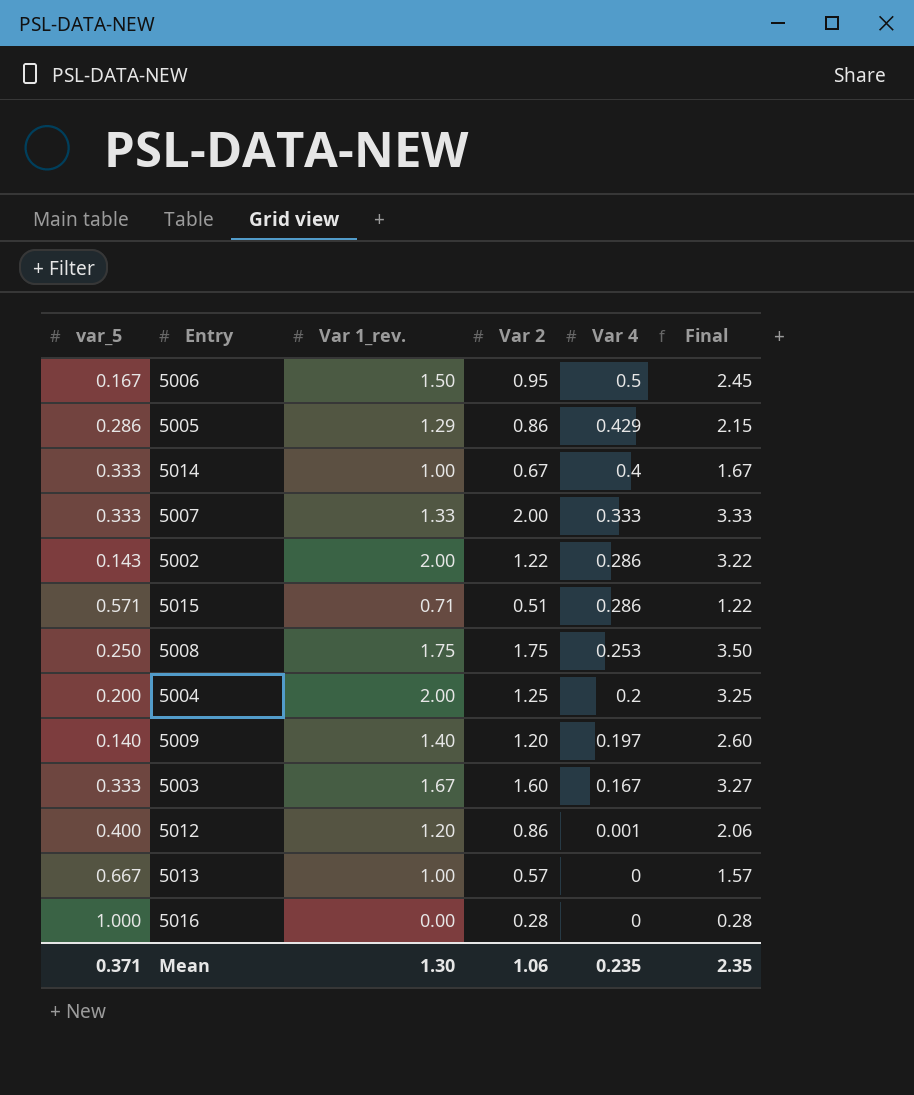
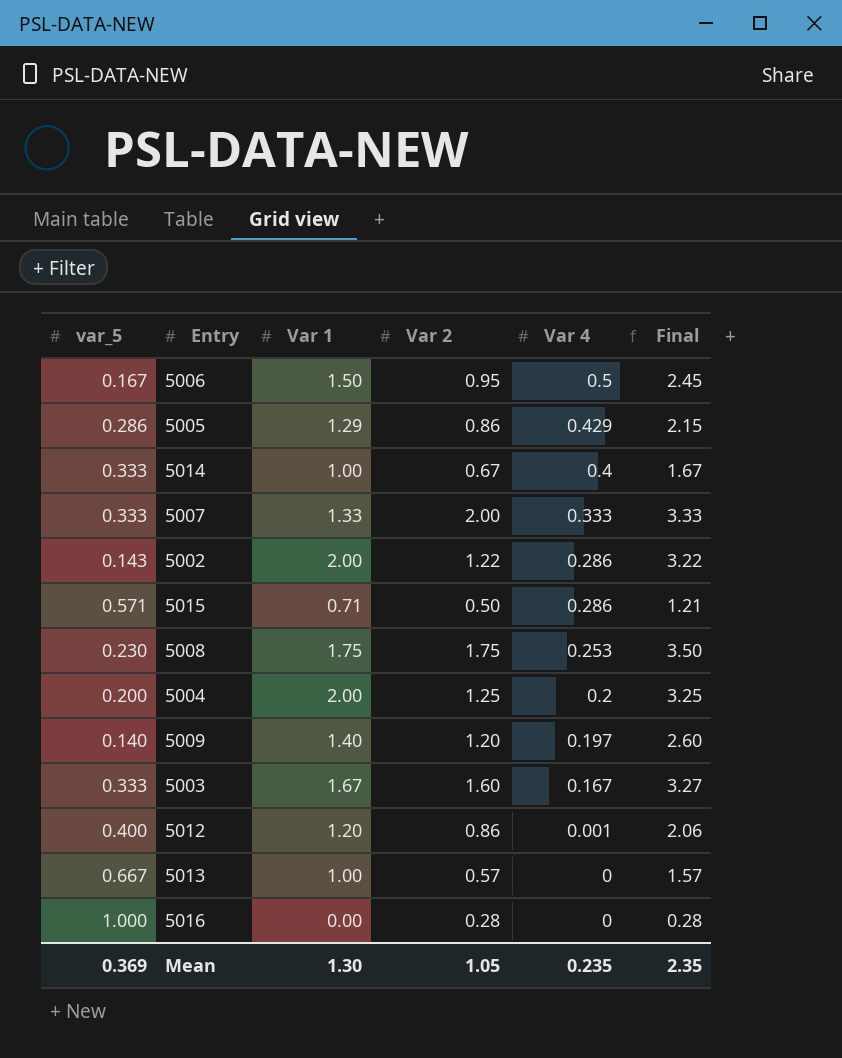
column name: Var 1_rev. -> Var 1
5015 | Var 2: 0.51 -> 0.50
5015 | Final: 1.22 -> 1.21
5008 | var_5: 0.250 -> 0.230
Mean | var_5: 0.371 -> 0.369
Mean | Var 2: 1.06 -> 1.05

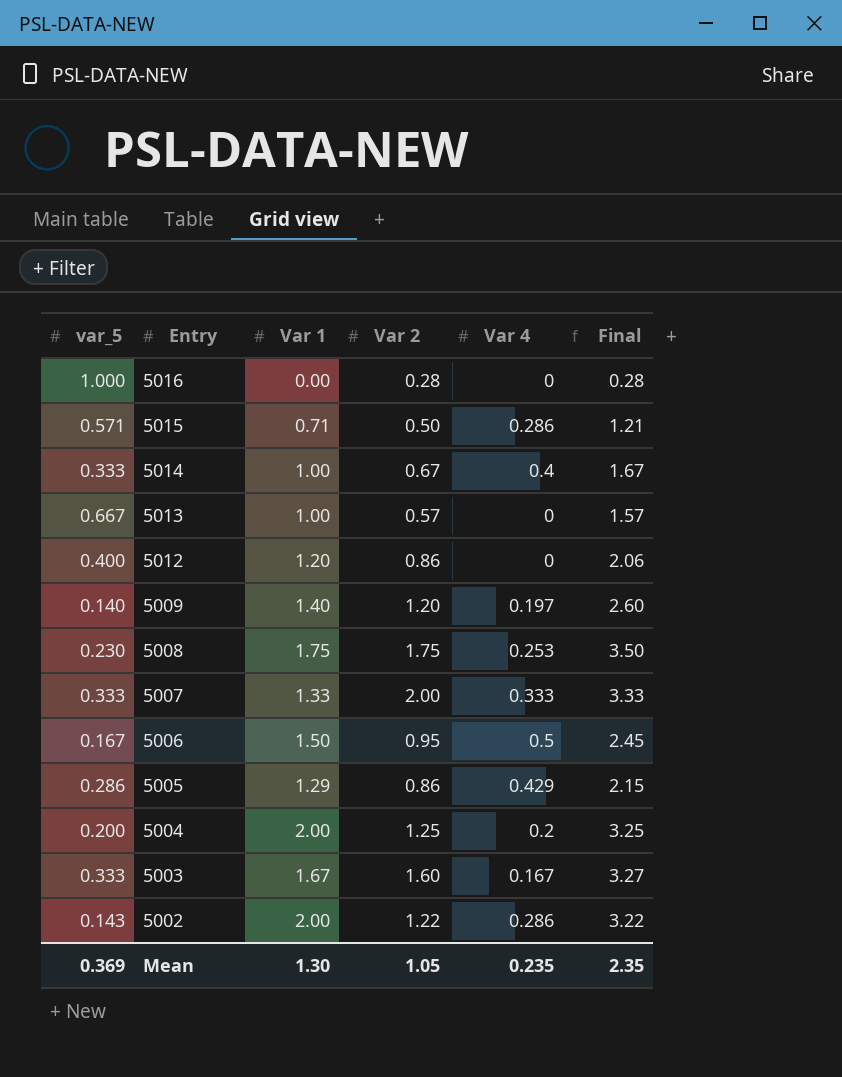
row order: Var 4 descending -> Entry descending
5012 | Var 4: 0.001 -> 0

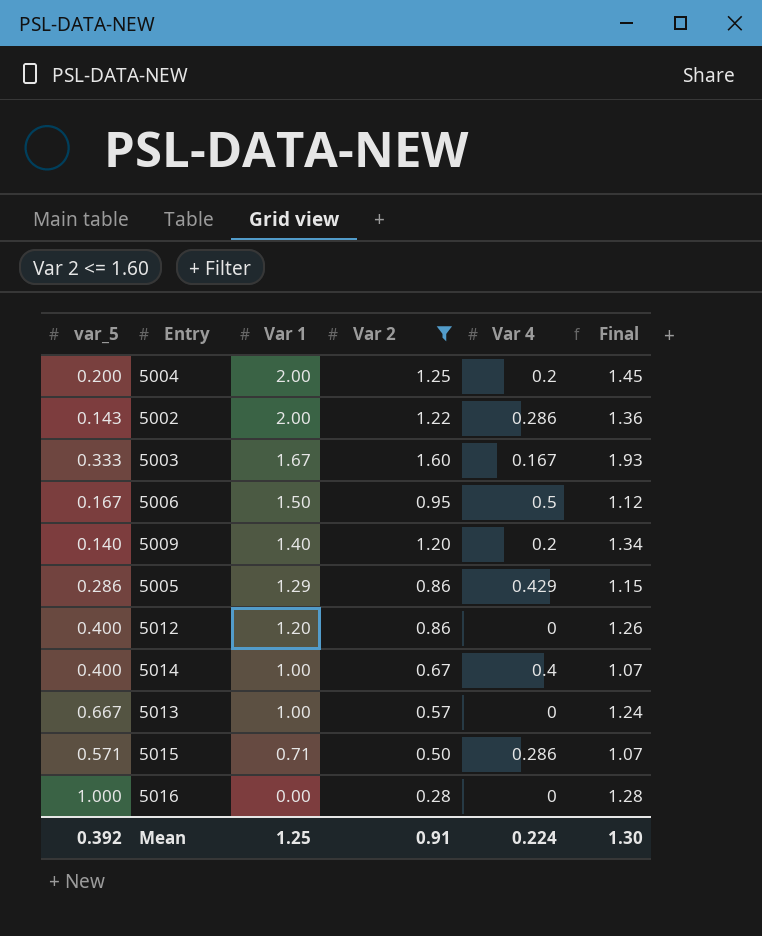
filter: none -> Var 2 <= 1.60
row order: Entry descending -> Var 1 descending
column Final | formula: [Var 1] + [Var 2] -> [var_5] + [Var 2]
5009 | Var 4: 0.197 -> 0.2
5014 | var_5: 0.333 -> 0.400
Mean | var_5: 0.369 -> 0.392
Mean | Var 1: 1.30 -> 1.25
Mean | Var 2: 1.05 -> 0.91
Mean | Var 4: 0.235 -> 0.224
Mean | Final: 2.35 -> 1.30

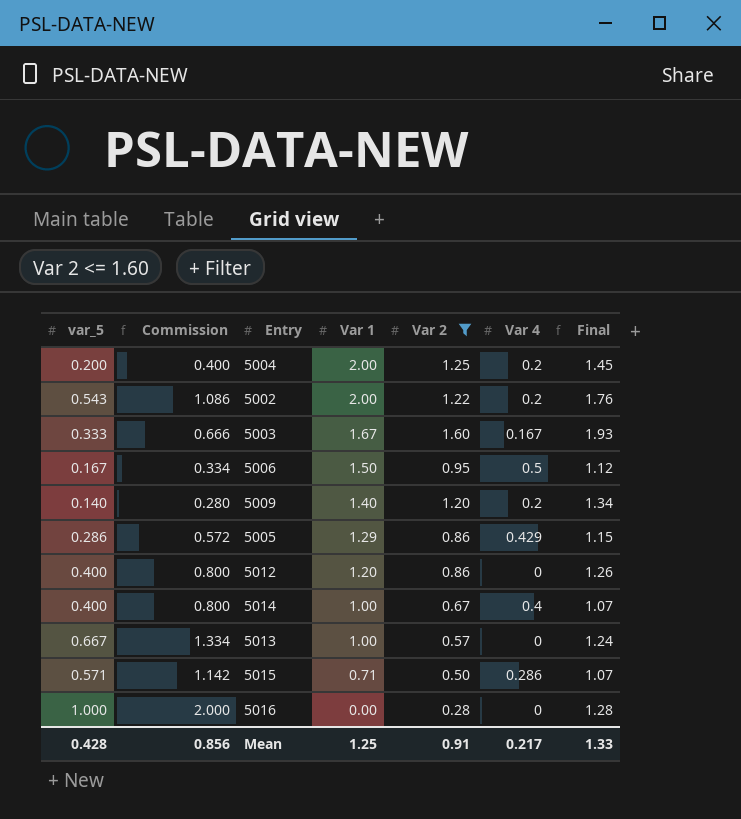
column Commission | formula: none -> [var_5] * 2
5002 | var_5: 0.143 -> 0.543
5002 | Var 4: 0.286 -> 0.2
5002 | Final: 1.36 -> 1.76
Mean | var_5: 0.392 -> 0.428
Mean | Var 4: 0.224 -> 0.217
Mean | Final: 1.30 -> 1.33

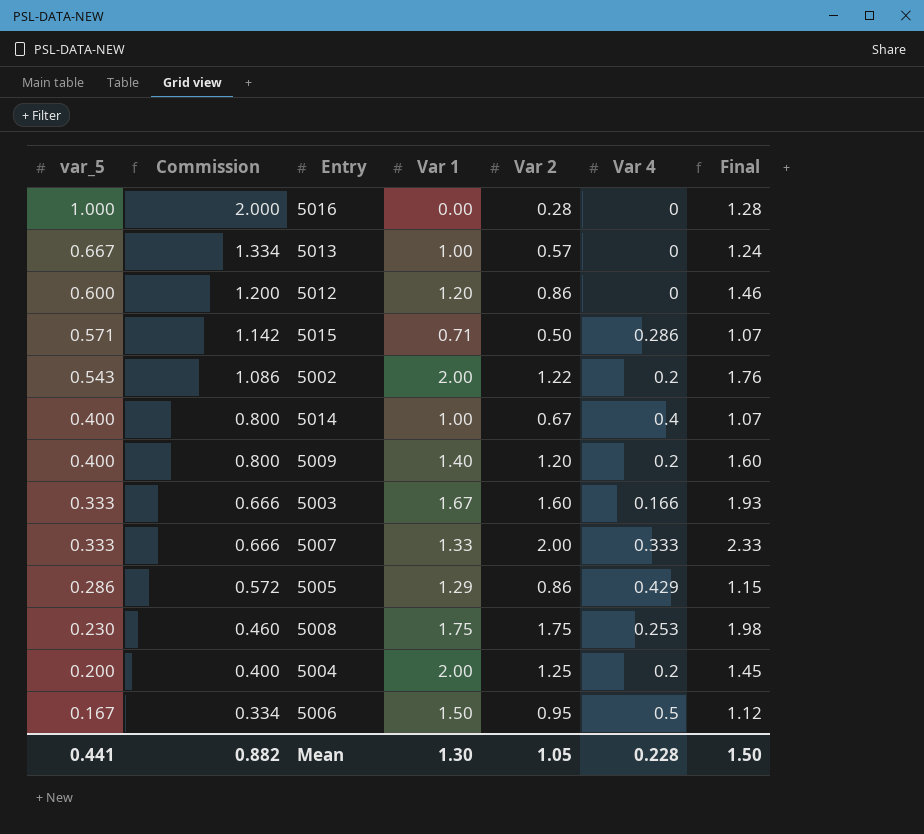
filter: Var 2 <= 1.60 -> none
row order: Var 1 descending -> var_5 descending
5012 | var_5: 0.400 -> 0.600
5012 | Commission: 0.800 -> 1.200
5012 | Final: 1.26 -> 1.46
5009 | var_5: 0.140 -> 0.400
5009 | Commission: 0.280 -> 0.800
5009 | Final: 1.34 -> 1.60
5003 | Var 4: 0.167 -> 0.166
Mean | var_5: 0.428 -> 0.441
Mean | Commission: 0.856 -> 0.882
Mean | Var 1: 1.25 -> 1.30
Mean | Var 2: 0.91 -> 1.05
Mean | Var 4: 0.217 -> 0.228
Mean | Final: 1.33 -> 1.50

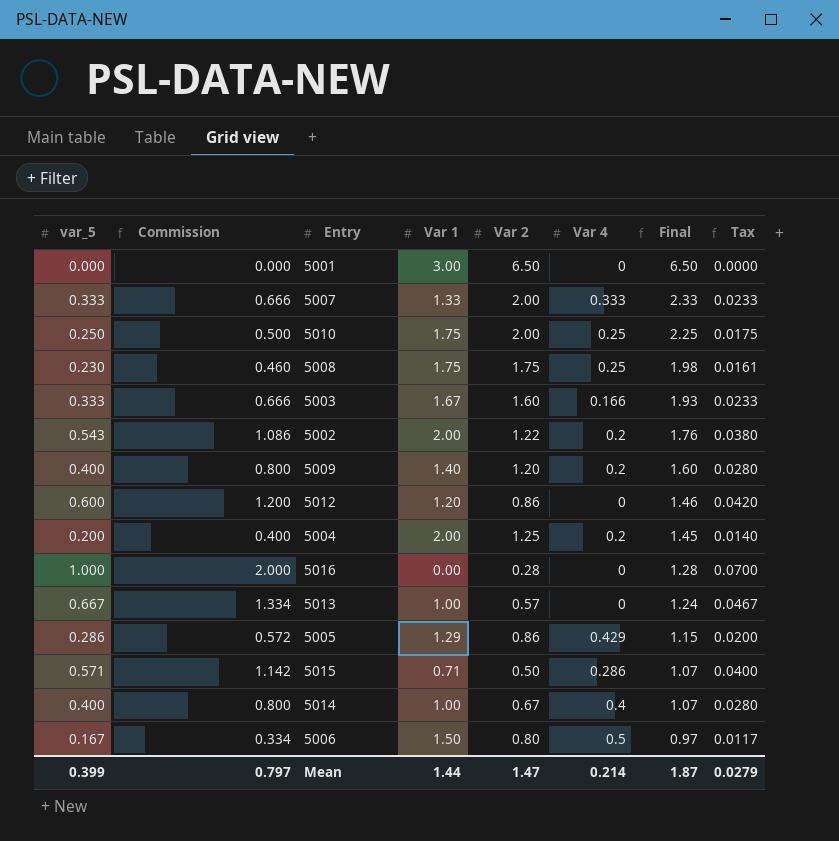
row order: var_5 descending -> Final descending
column Tax | formula: none -> [var_5] * 0.07
row 5001: none -> 0.000 | 0.000 | 3.00 | 6.50 | 0 | 6.50 | 0.0000
row 5010: none -> 0.250 | 0.500 | 1.75 | 2.00 | 0.25 | 2.25 | 0.0175
5008 | Var 4: 0.253 -> 0.25
5006 | Var 2: 0.95 -> 0.80
5006 | Final: 1.12 -> 0.97
Mean | var_5: 0.441 -> 0.399
Mean | Commission: 0.882 -> 0.797
Mean | Var 1: 1.30 -> 1.44
Mean | Var 2: 1.05 -> 1.47
Mean | Var 4: 0.228 -> 0.214
Mean | Final: 1.50 -> 1.87

